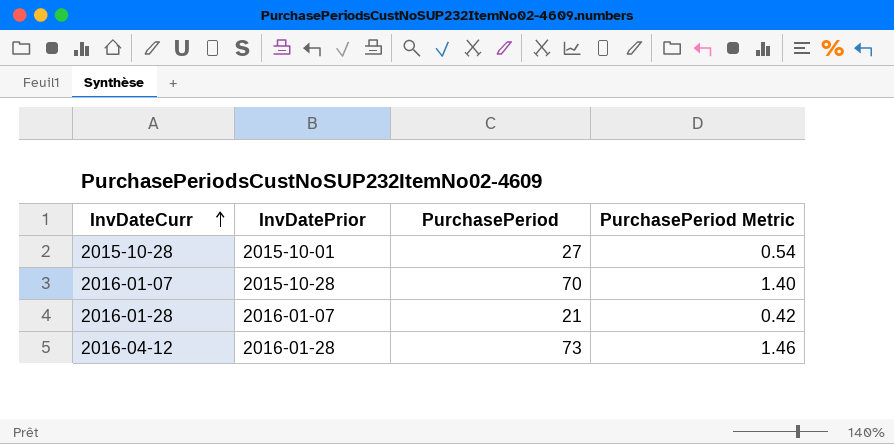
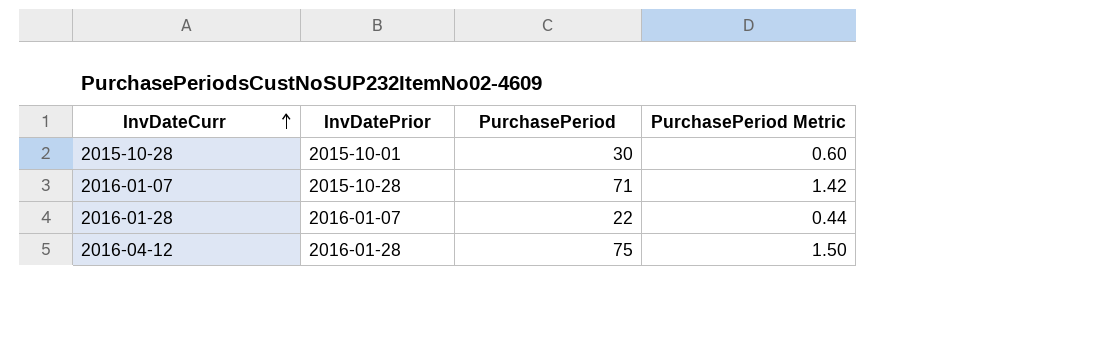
2015-10-28 | PurchasePeriod: 27 -> 30
2015-10-28 | PurchasePeriod Metric: 0.54 -> 0.60
2016-01-07 | PurchasePeriod: 70 -> 71
2016-01-07 | PurchasePeriod Metric: 1.40 -> 1.42
2016-01-28 | PurchasePeriod: 21 -> 22
2016-01-28 | PurchasePeriod Metric: 0.42 -> 0.44
2016-04-12 | PurchasePeriod: 73 -> 75
2016-04-12 | PurchasePeriod Metric: 1.46 -> 1.50

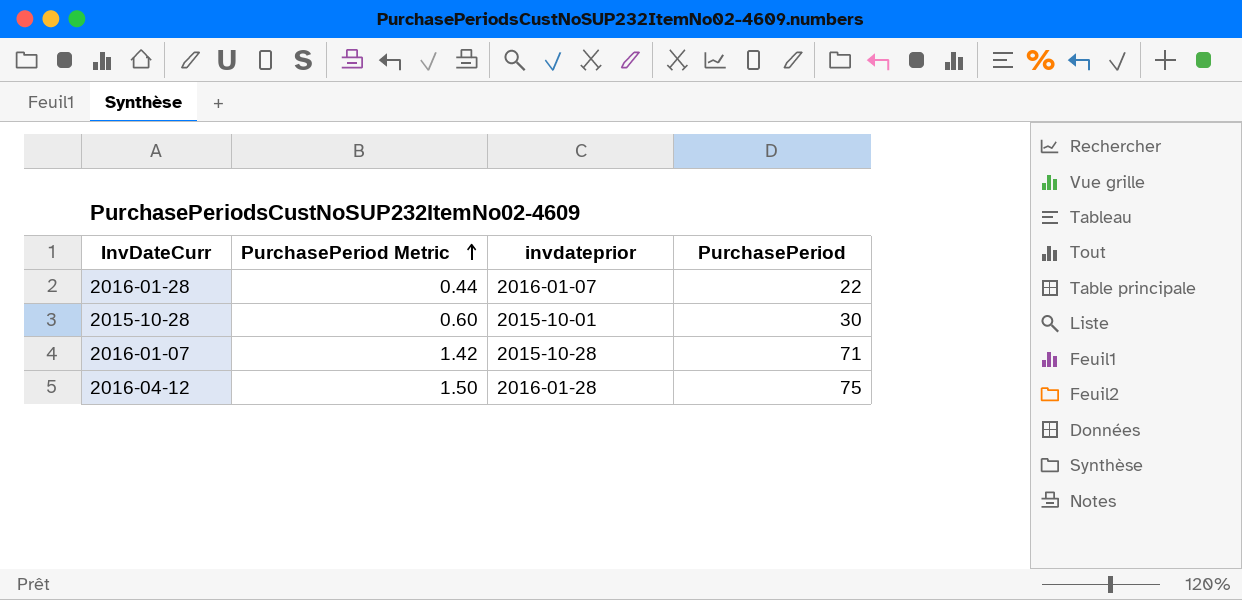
row order: InvDateCurr ascending -> PurchasePeriod Metric ascending
column PurchasePeriod Metric | position: 4 -> 2
column name: InvDatePrior -> invdateprior

